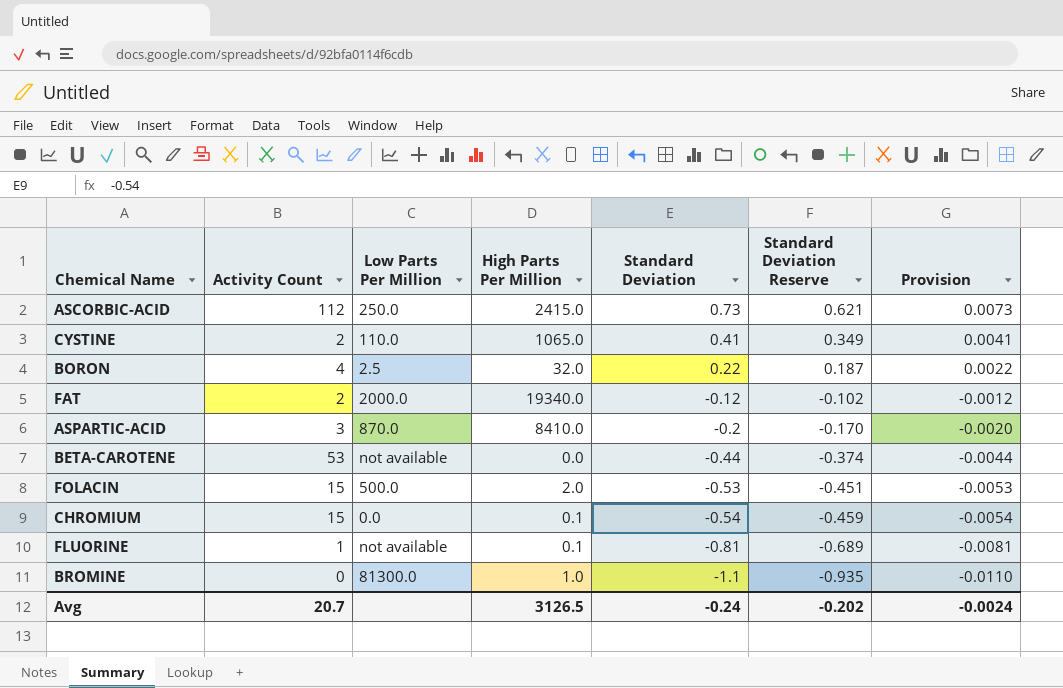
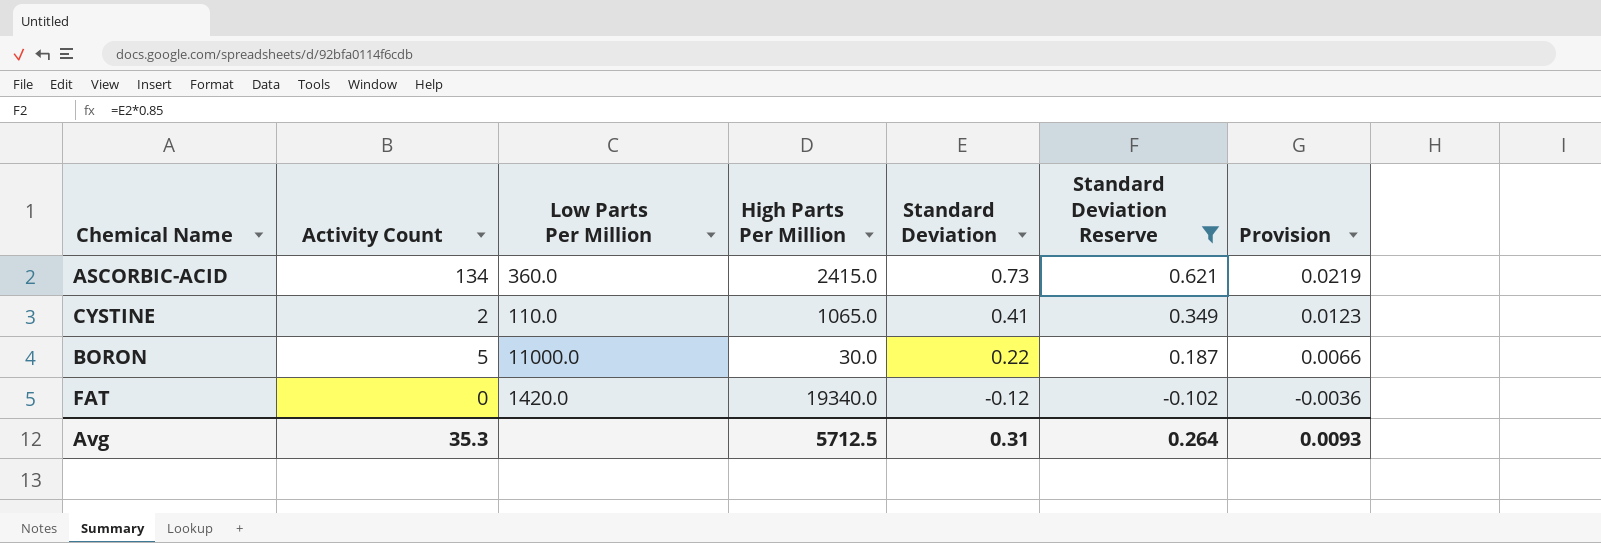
filter: none -> Standard Deviation Reserve >= -0.102
column Provision | formula: [Standard Deviation] * 0.01 -> [Standard Deviation] * 0.03
ASCORBIC-ACID | Activity Count: 112 -> 134
ASCORBIC-ACID | Low Parts Per Million: 250.0 -> 360.0
BORON | Activity Count: 4 -> 5
BORON | Low Parts Per Million: 2.5 -> 11000.0
BORON | High Parts Per Million: 32.0 -> 30.0
FAT | Activity Count: 2 -> 0
FAT | Low Parts Per Million: 2000.0 -> 1420.0
Avg | Activity Count: 20.7 -> 35.3
Avg | High Parts Per Million: 3126.5 -> 5712.5
Avg | Standard Deviation: -0.24 -> 0.31
Avg | Standard Deviation Reserve: -0.202 -> 0.264
Avg | Provision: -0.0024 -> 0.0093

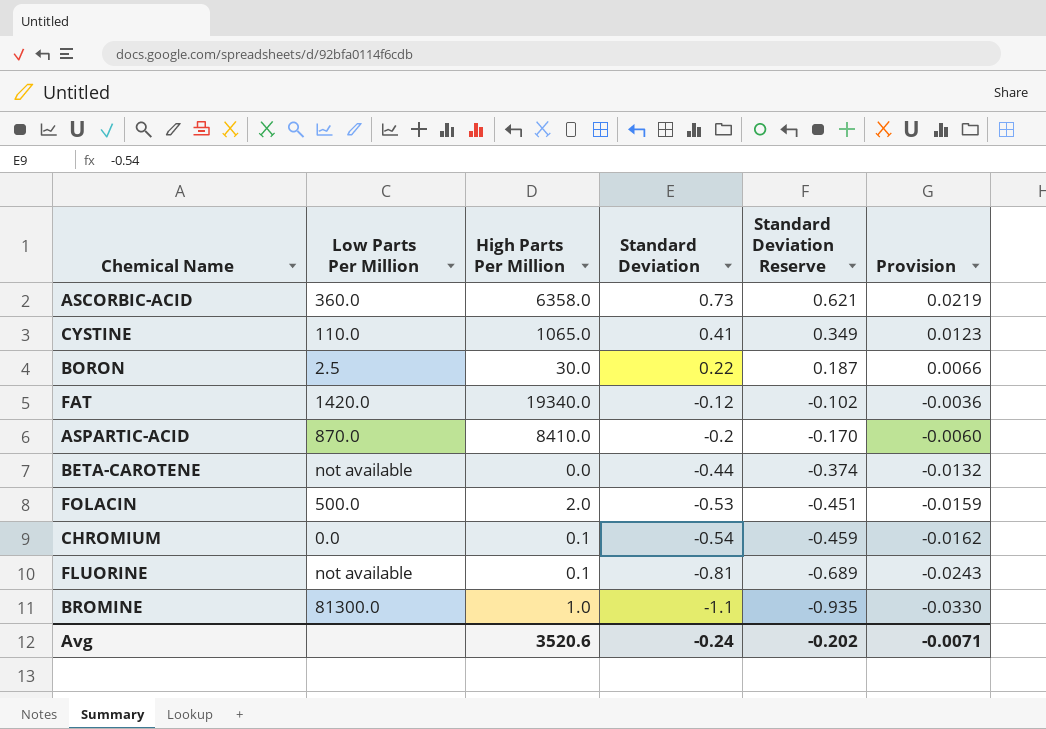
filter: Standard Deviation Reserve >= -0.102 -> none
column Activity Count | position: 2 -> none
ASCORBIC-ACID | High Parts Per Million: 2415.0 -> 6358.0
BORON | Low Parts Per Million: 11000.0 -> 2.5
Avg | High Parts Per Million: 5712.5 -> 3520.6
Avg | Standard Deviation: 0.31 -> -0.24
Avg | Standard Deviation Reserve: 0.264 -> -0.202
Avg | Provision: 0.0093 -> -0.0071

